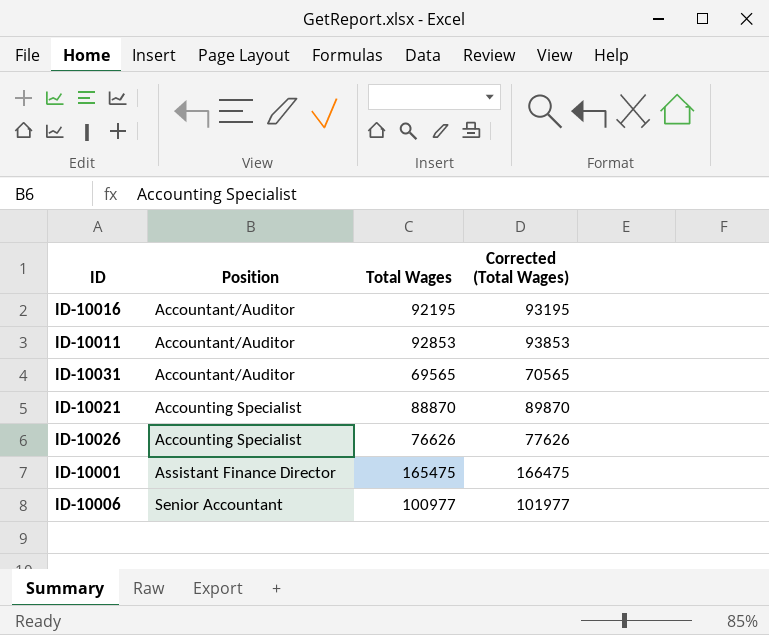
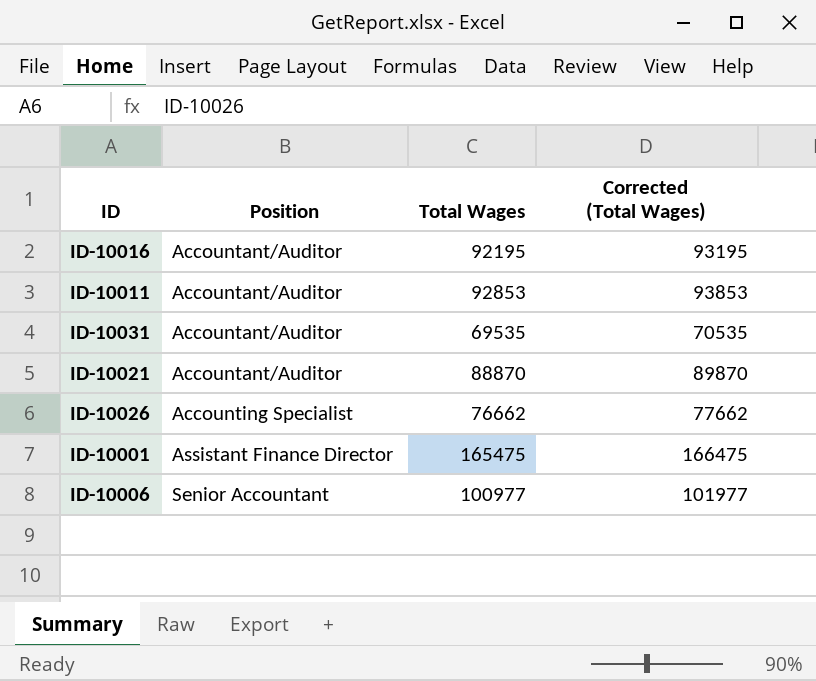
ID-10031 | Total Wages: 69565 -> 69535
ID-10031 | Corrected (Total Wages): 70565 -> 70535
ID-10021 | Position: Accounting Specialist -> Accountant/Auditor
ID-10026 | Total Wages: 76626 -> 76662
ID-10026 | Corrected (Total Wages): 77626 -> 77662

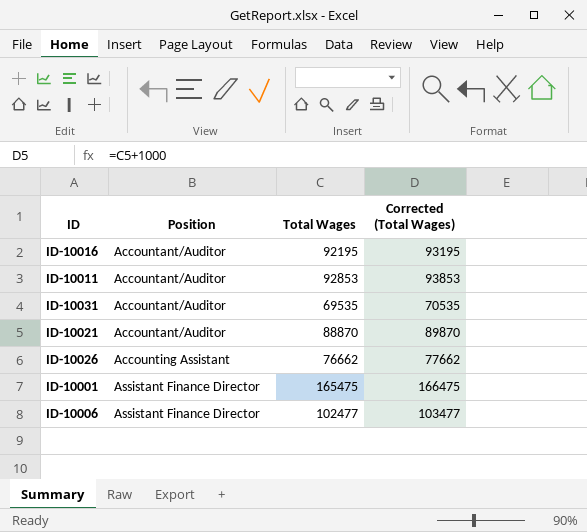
ID-10026 | Position: Accounting Specialist -> Accounting Assistant
ID-10006 | Position: Senior Accountant -> Assistant Finance Director
ID-10006 | Total Wages: 100977 -> 102477
ID-10006 | Corrected (Total Wages): 101977 -> 103477

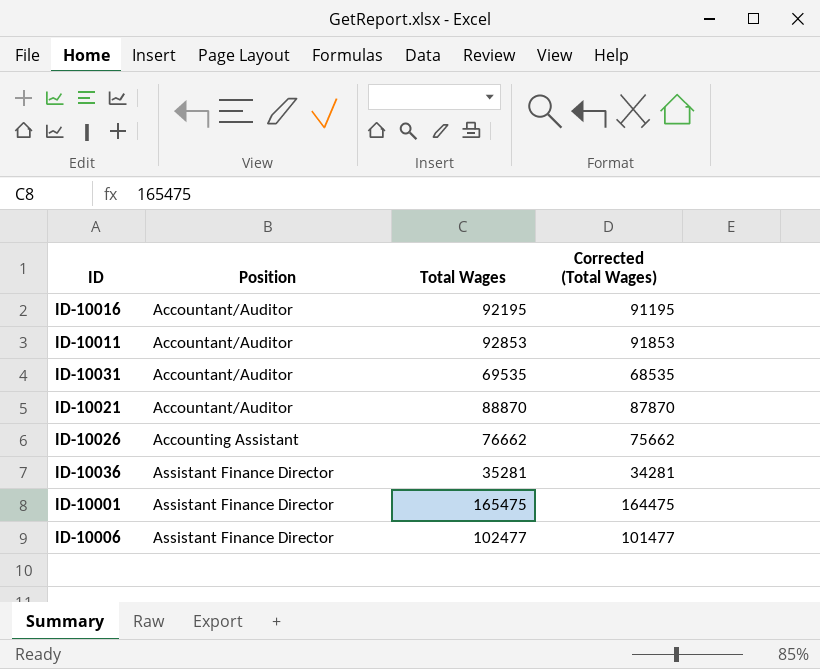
column Corrected (Total Wages) | formula: [Total Wages] + 1000 -> [Total Wages] - 1000
row ID-10036: none -> Assistant Finance Director | 35281 | 34281

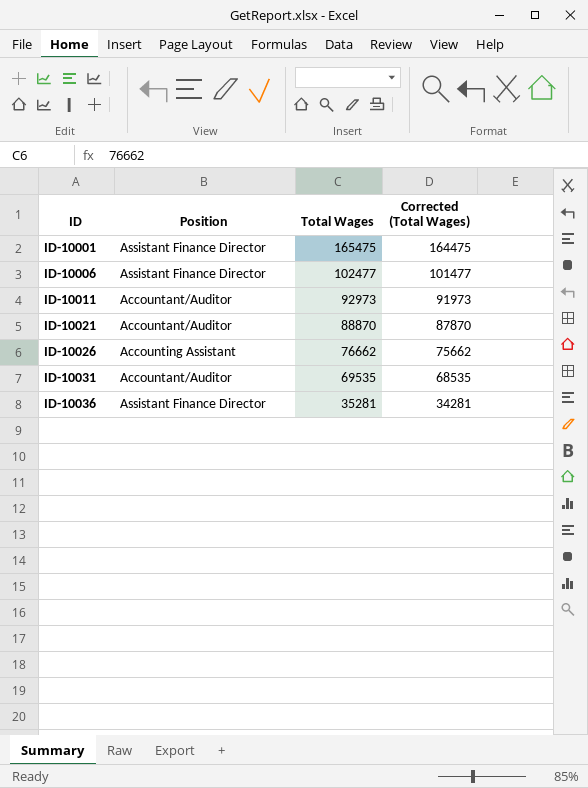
row order: Position ascending -> ID ascending
row ID-10016: Accountant/Auditor | 92195 | 91195 -> none
ID-10011 | Total Wages: 92853 -> 92973
ID-10011 | Corrected (Total Wages): 91853 -> 91973

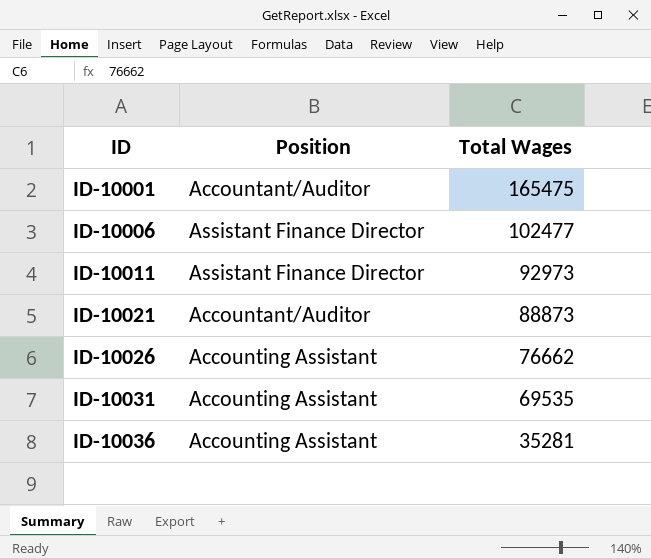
column Corrected (Total Wages) | formula: [Total Wages] - 1000 -> none
ID-10001 | Position: Assistant Finance Director -> Accountant/Auditor
ID-10011 | Position: Accountant/Auditor -> Assistant Finance Director
ID-10021 | Total Wages: 88870 -> 88873
ID-10031 | Position: Accountant/Auditor -> Accounting Assistant
ID-10036 | Position: Assistant Finance Director -> Accounting Assistant

